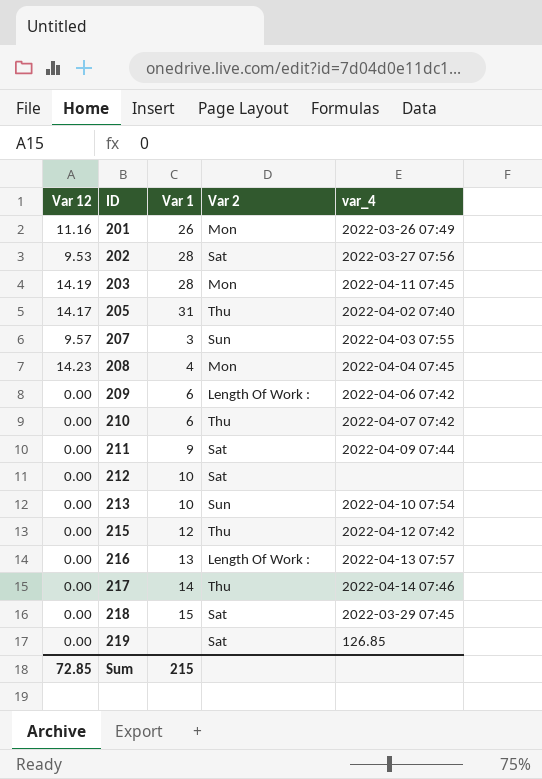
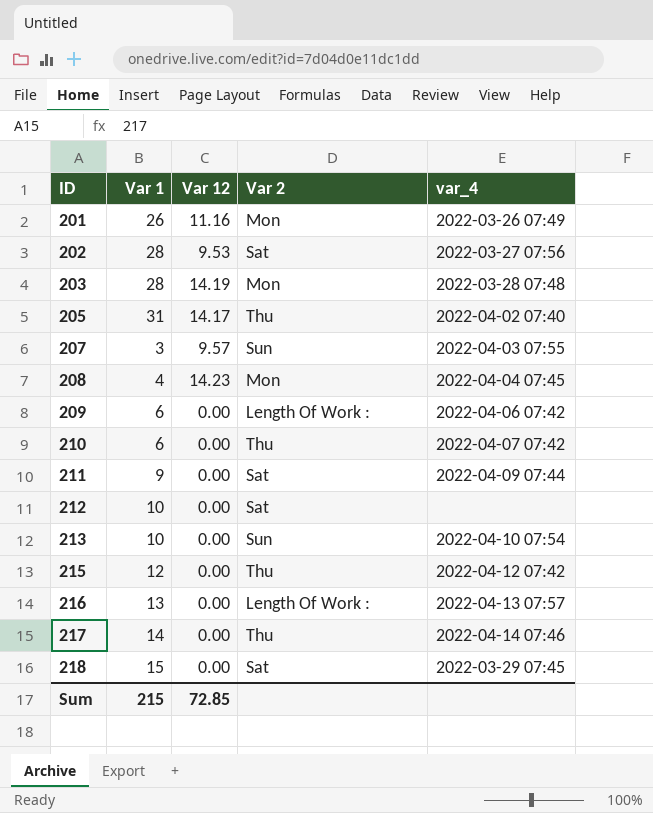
column Var 12 | position: 1 -> 3
row 219: 0.00 | none | Sat | 126.85 -> none
203 | var_4: 2022-04-11 07:45 -> 2022-03-28 07:48

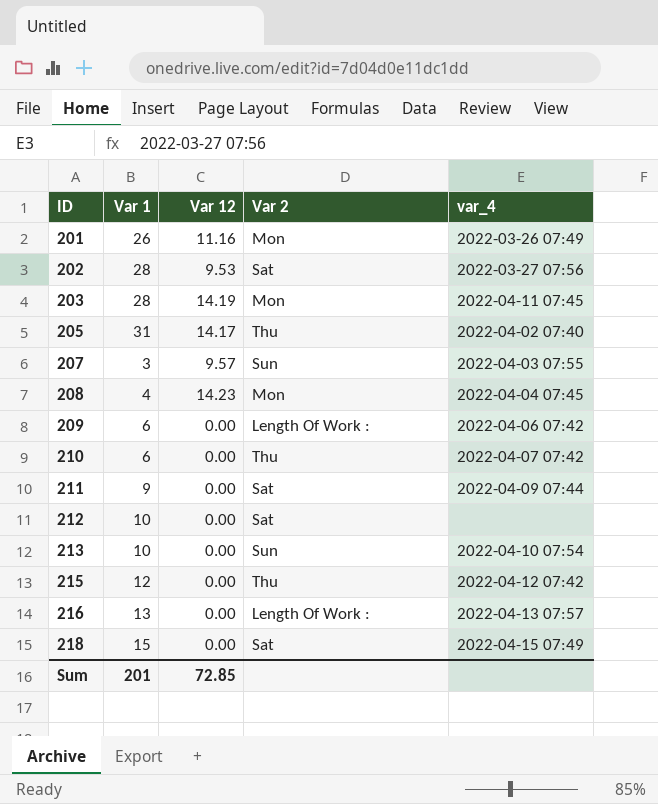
row 217: 14 | 0.00 | Thu | 2022-04-14 07:46 -> none
203 | var_4: 2022-03-28 07:48 -> 2022-04-11 07:45
218 | var_4: 2022-03-29 07:45 -> 2022-04-15 07:49
Sum | Var 1: 215 -> 201

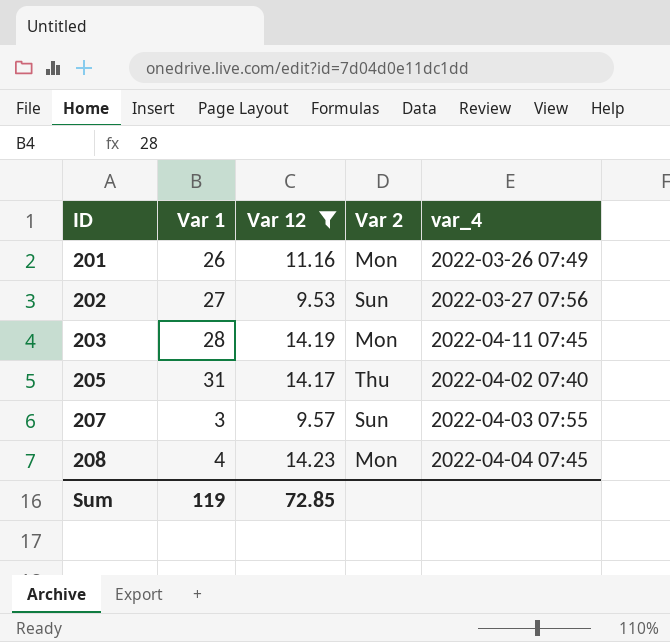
filter: none -> Var 12 != 0.00
202 | Var 1: 28 -> 27
202 | Var 2: Sat -> Sun
Sum | Var 1: 201 -> 119

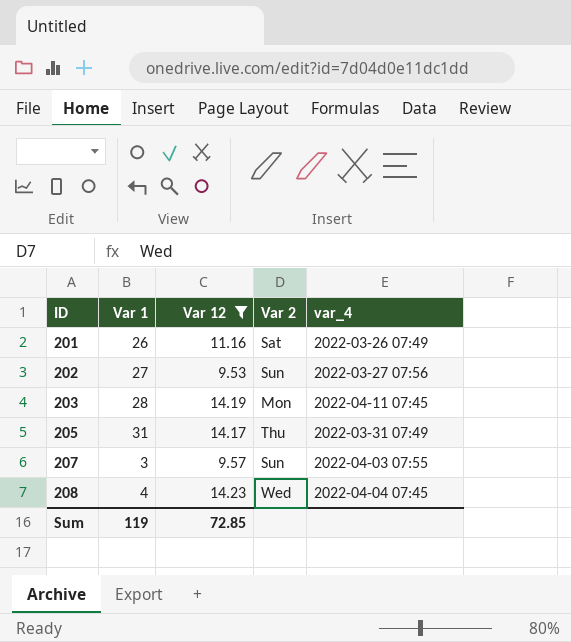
201 | Var 2: Mon -> Sat
205 | var_4: 2022-04-02 07:40 -> 2022-03-31 07:49
208 | Var 2: Mon -> Wed

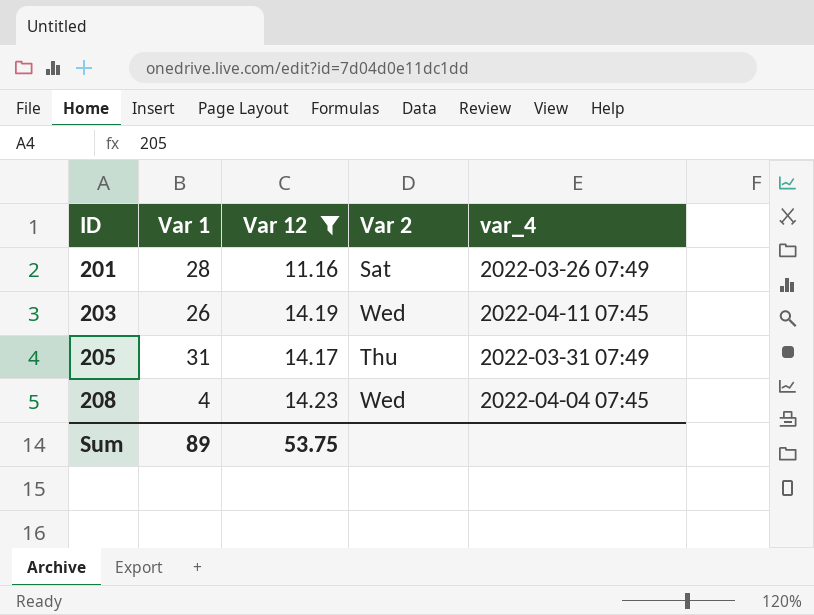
row 202: 27 | 9.53 | Sun | 2022-03-27 07:56 -> none
row 207: 3 | 9.57 | Sun | 2022-04-03 07:55 -> none
201 | Var 1: 26 -> 28
203 | Var 1: 28 -> 26
203 | Var 2: Mon -> Wed
Sum | Var 1: 119 -> 89
Sum | Var 12: 72.85 -> 53.75

